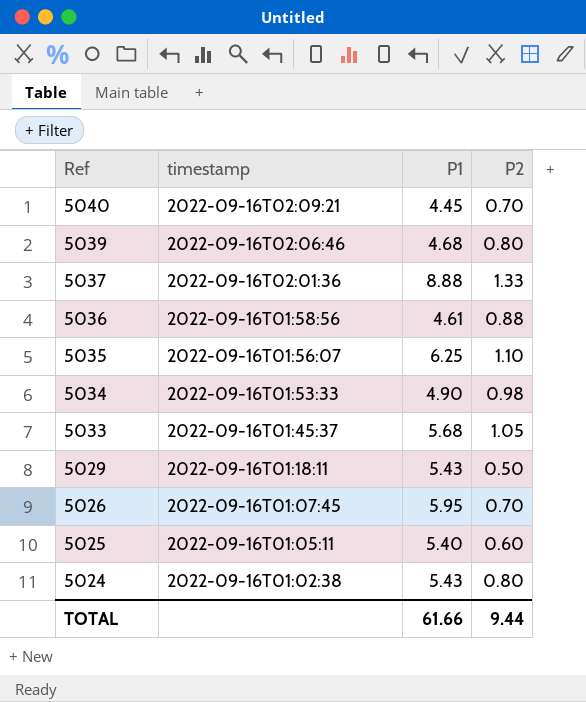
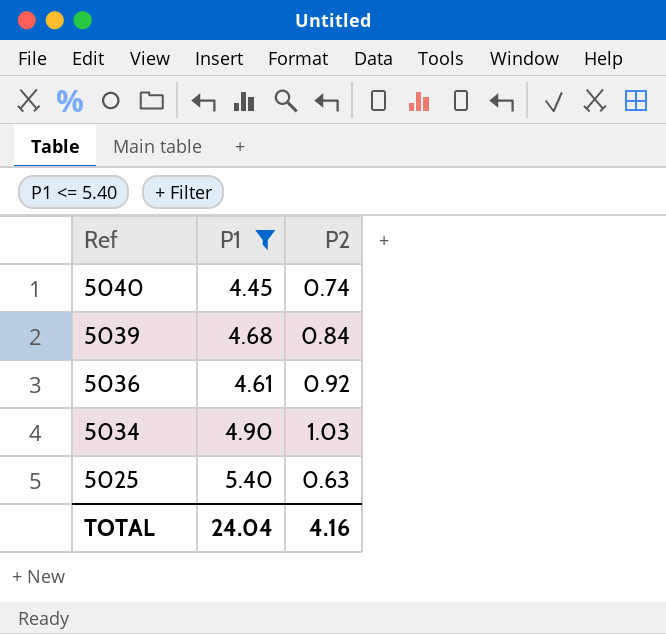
filter: none -> P1 <= 5.40
column timestamp | position: 2 -> none
5040 | P2: 0.70 -> 0.74
5039 | P2: 0.80 -> 0.84
5036 | P2: 0.88 -> 0.92
5034 | P2: 0.98 -> 1.03
5025 | P2: 0.60 -> 0.63
TOTAL | P1: 61.66 -> 24.04
TOTAL | P2: 9.44 -> 4.16

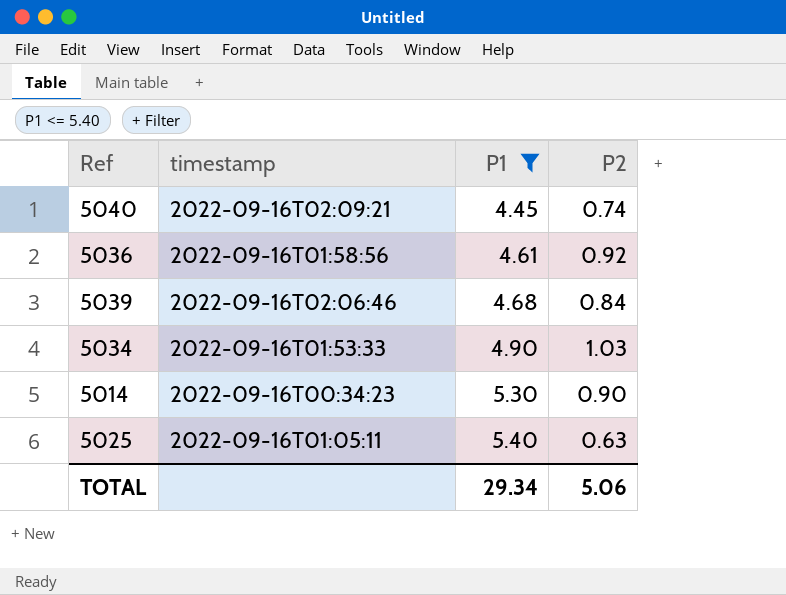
row order: Ref descending -> P1 ascending
column timestamp | position: none -> 2
row 5014: none -> 2022-09-16T00:34:23 | 5.30 | 0.90
TOTAL | P1: 24.04 -> 29.34
TOTAL | P2: 4.16 -> 5.06

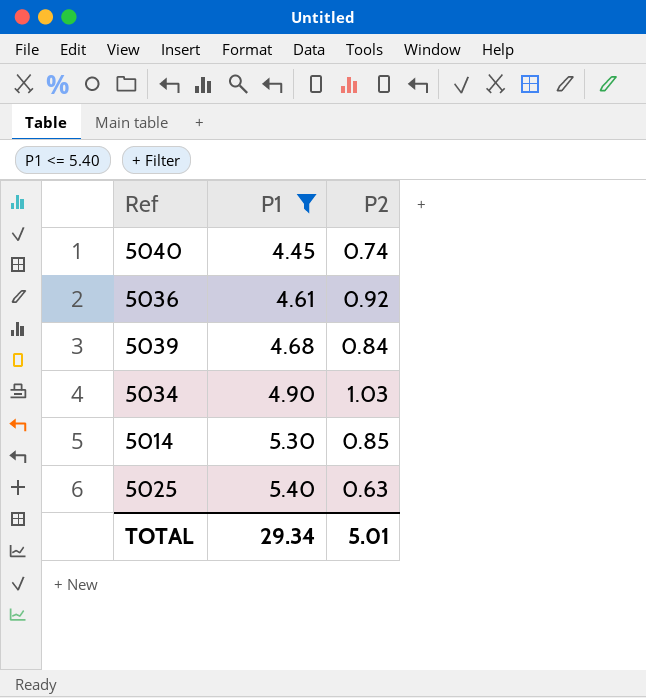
column timestamp | position: 2 -> none
5014 | P2: 0.90 -> 0.85
TOTAL | P2: 5.06 -> 5.01

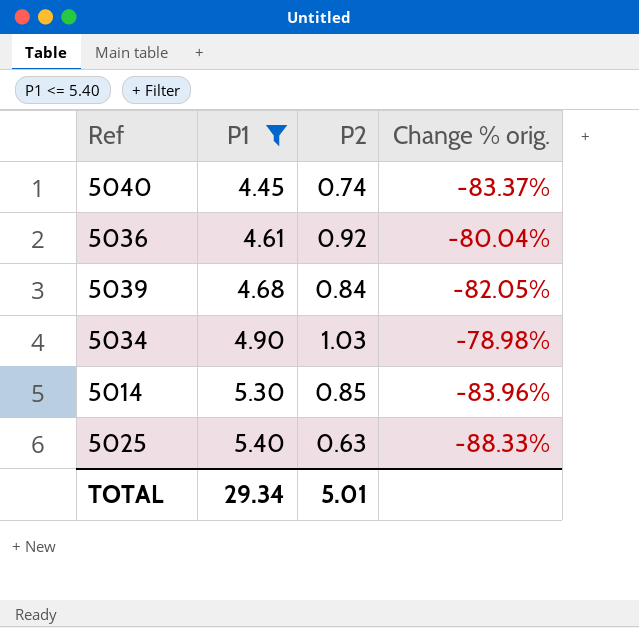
column Change % orig. | formula: none -> ([P2] - [P1]) / [P1]

